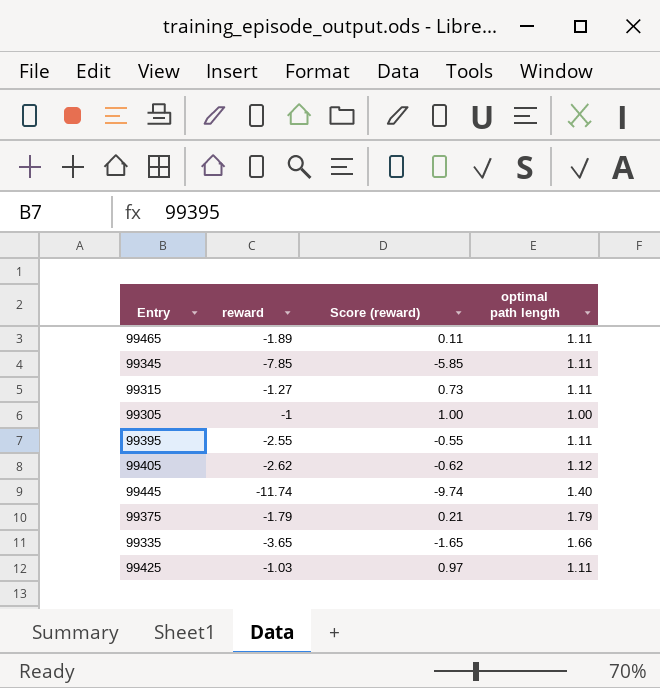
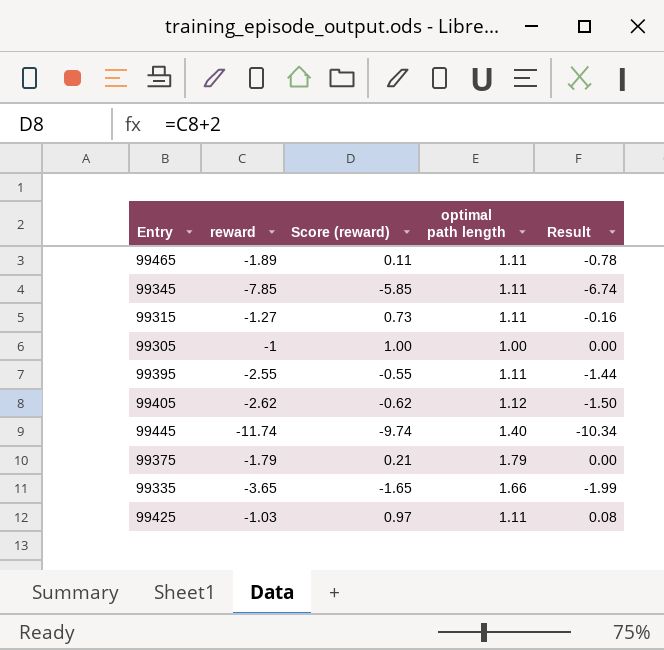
column Result | formula: none -> [reward] + [optimal path length]

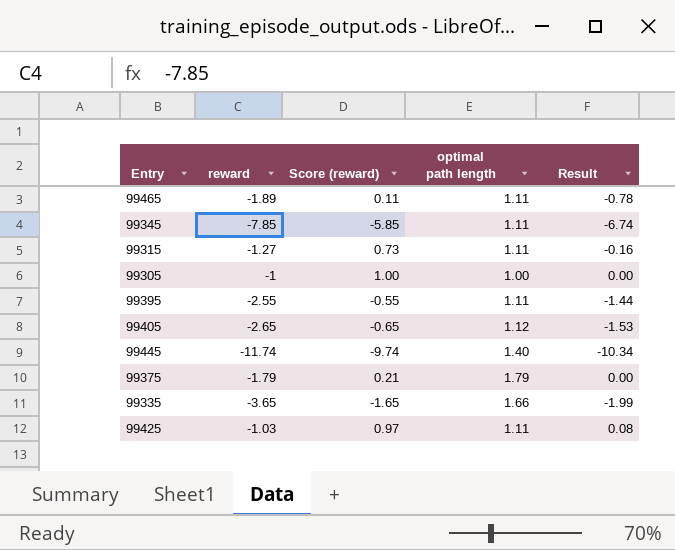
99405 | reward: -2.62 -> -2.65
99405 | Score (reward): -0.62 -> -0.65
99405 | Result: -1.50 -> -1.53

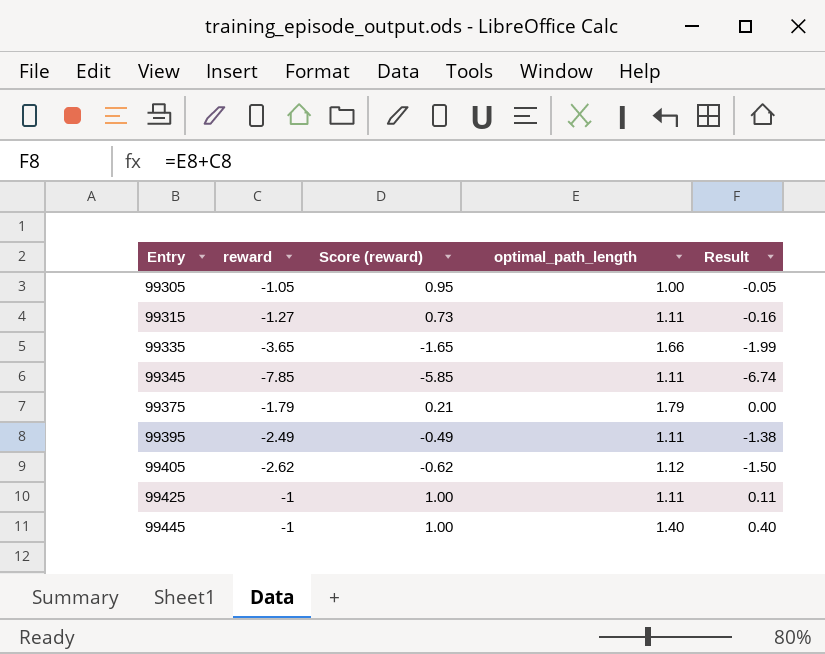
row order: none -> Entry ascending
column name: optimal path length -> optimal_path_length
row 99465: -1.89 | 0.11 | 1.11 | -0.78 -> none
99305 | reward: -1 -> -1.05
99305 | Score (reward): 1.00 -> 0.95
99305 | Result: 0.00 -> -0.05
99395 | reward: -2.55 -> -2.49
99395 | Score (reward): -0.55 -> -0.49
99395 | Result: -1.44 -> -1.38
99405 | reward: -2.65 -> -2.62
99405 | Score (reward): -0.65 -> -0.62
99405 | Result: -1.53 -> -1.50
99425 | reward: -1.03 -> -1
99425 | Score (reward): 0.97 -> 1.00
99425 | Result: 0.08 -> 0.11
99445 | reward: -11.74 -> -1
99445 | Score (reward): -9.74 -> 1.00
99445 | Result: -10.34 -> 0.40

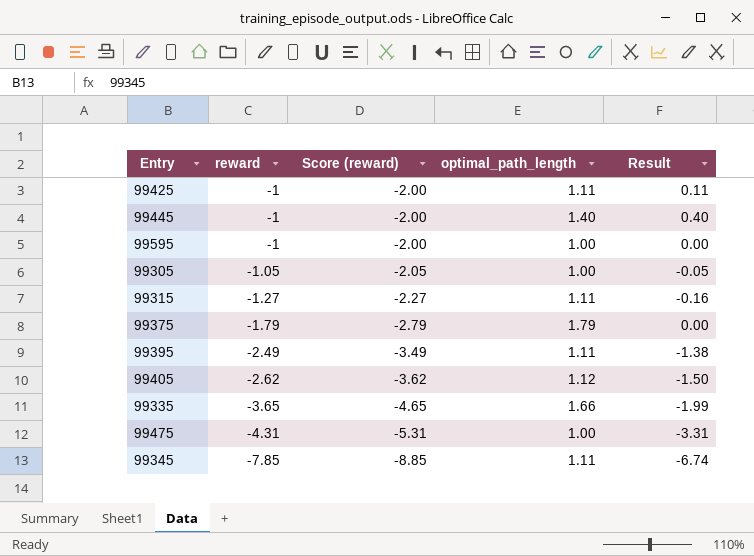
row order: Entry ascending -> reward descending
column Score (reward) | formula: [reward] + 2 -> [reward] - 1
row 99595: none -> -1 | -2.00 | 1.00 | 0.00
row 99475: none -> -4.31 | -5.31 | 1.00 | -3.31

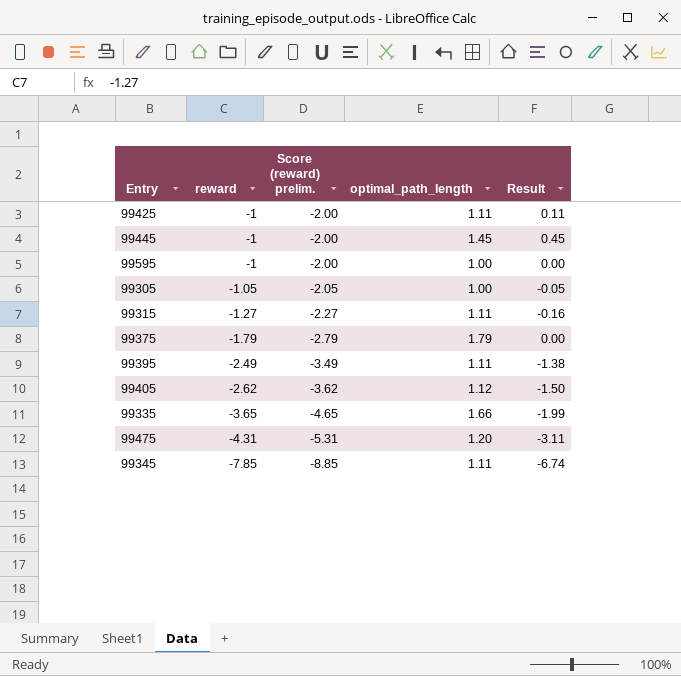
column name: Score (reward) -> Score (reward) prelim.
99445 | optimal_path_length: 1.40 -> 1.45
99445 | Result: 0.40 -> 0.45
99475 | optimal_path_length: 1.00 -> 1.20
99475 | Result: -3.31 -> -3.11

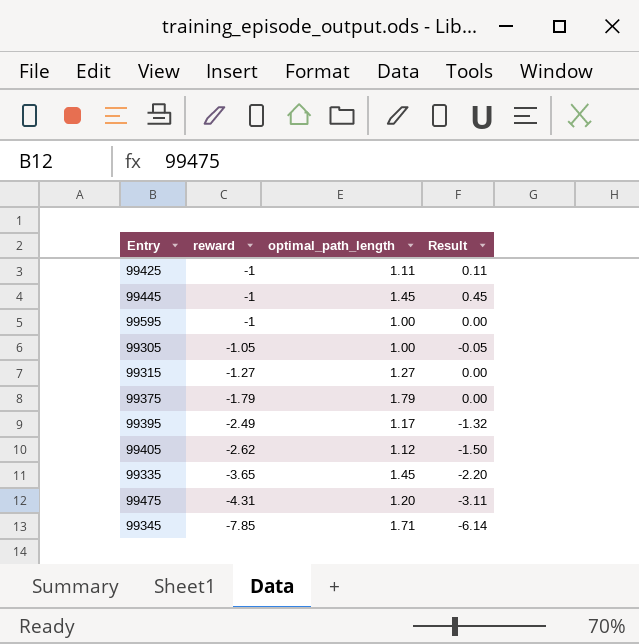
column Score (reward) prelim. | formula: [reward] - 1 -> none
99315 | optimal_path_length: 1.11 -> 1.27
99315 | Result: -0.16 -> 0.00
99395 | optimal_path_length: 1.11 -> 1.17
99395 | Result: -1.38 -> -1.32
99335 | optimal_path_length: 1.66 -> 1.45
99335 | Result: -1.99 -> -2.20
99345 | optimal_path_length: 1.11 -> 1.71
99345 | Result: -6.74 -> -6.14

